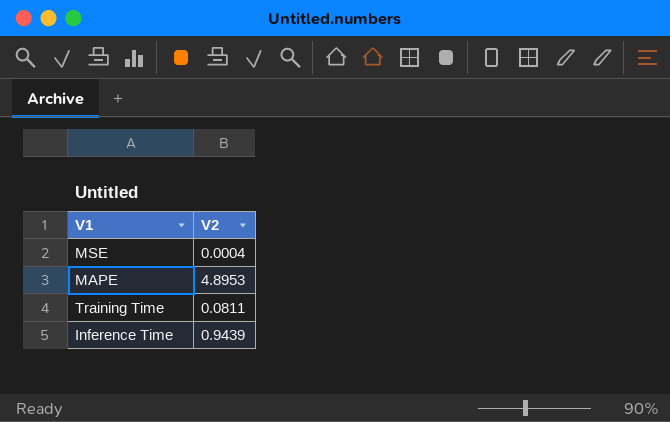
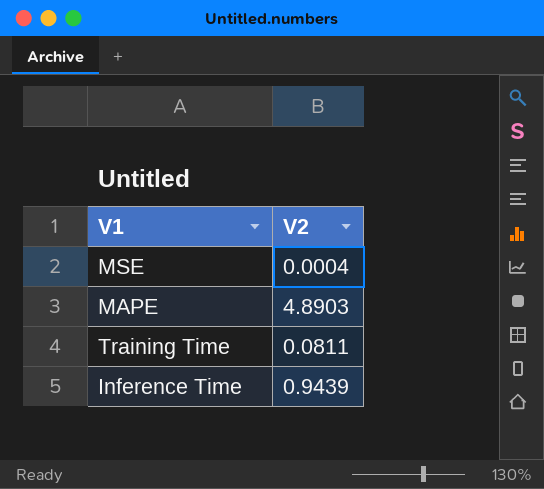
MAPE | V2: 4.8953 -> 4.8903

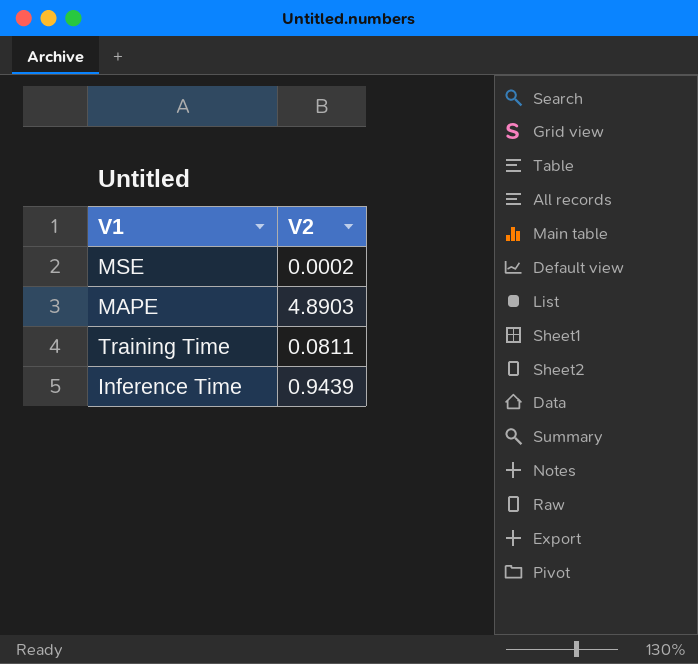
MSE | V2: 0.0004 -> 0.0002

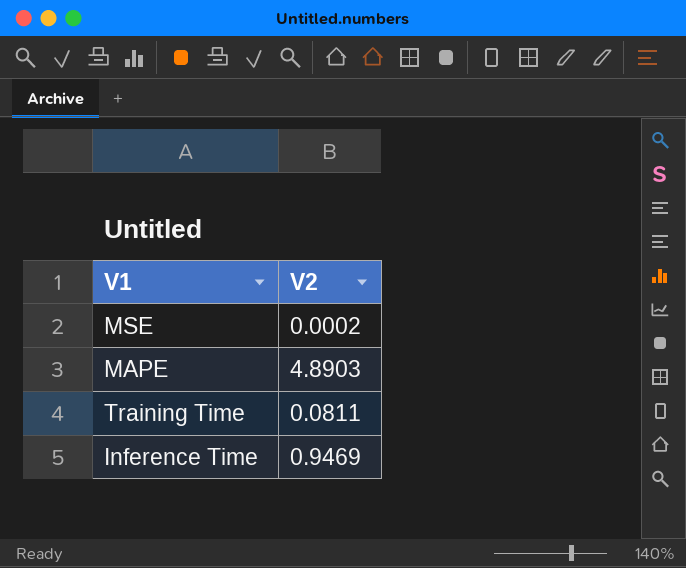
Inference Time | V2: 0.9439 -> 0.9469

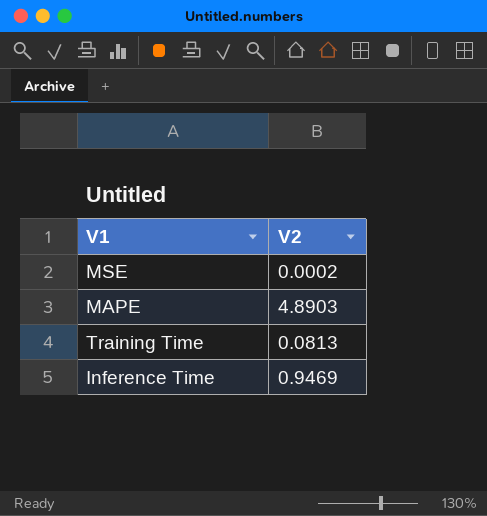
Training Time | V2: 0.0811 -> 0.0813

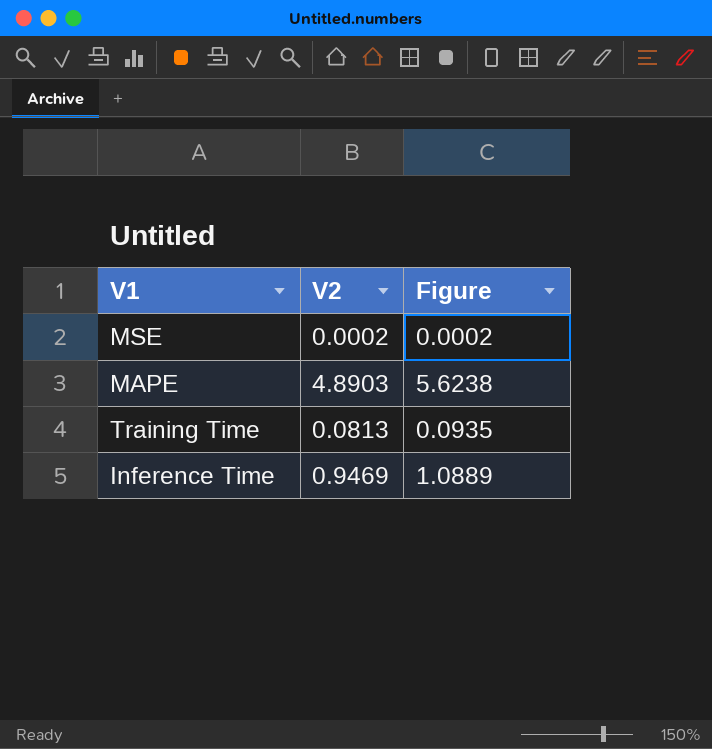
column Figure | formula: none -> [V2] * 1.15

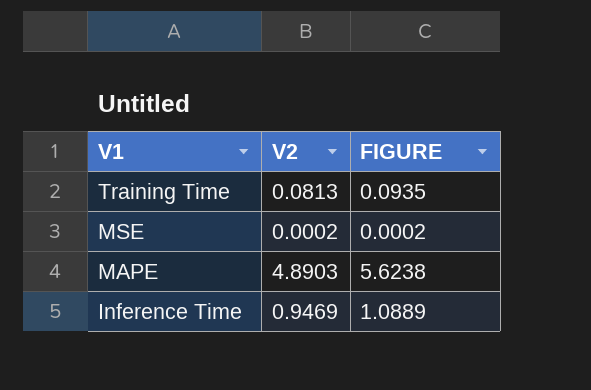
row order: none -> V1 descending
column name: Figure -> FIGURE

